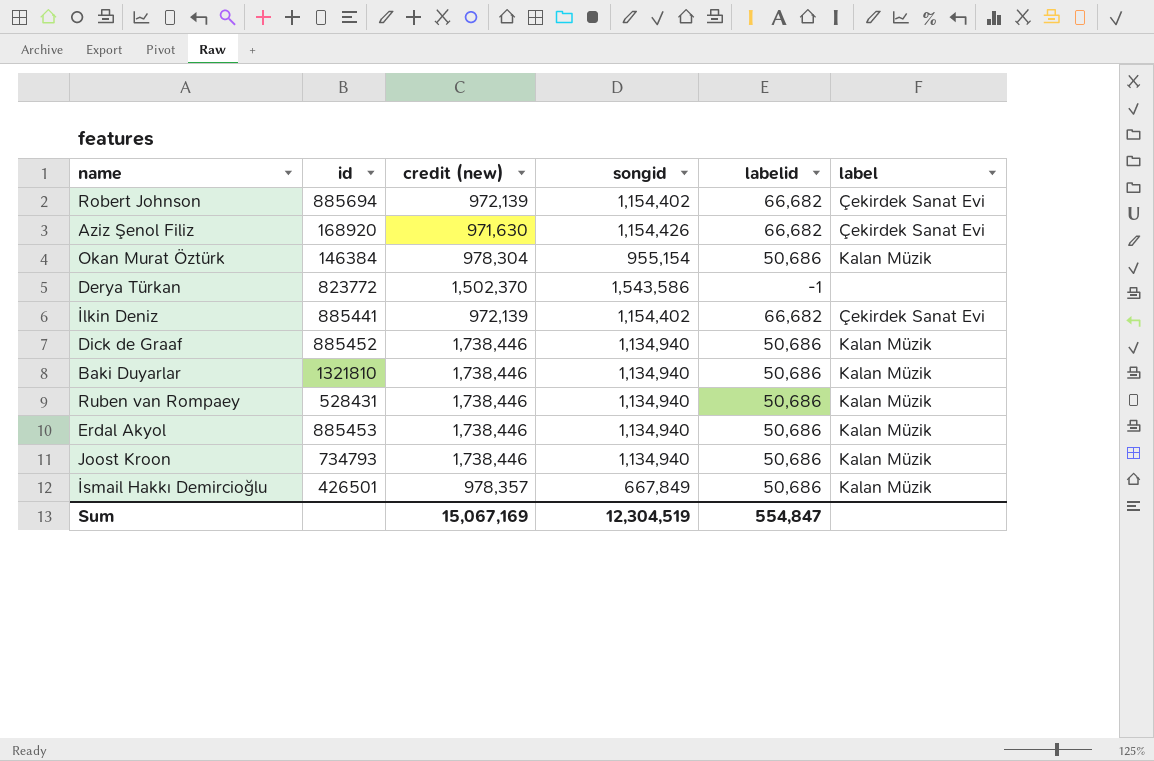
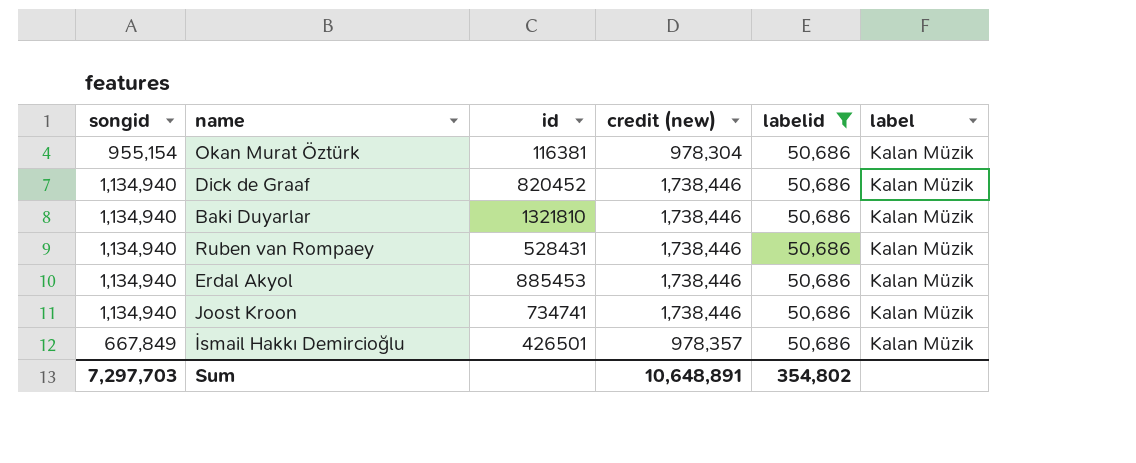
filter: none -> labelid = 50,686
column songid | position: 4 -> 1
Okan Murat Öztürk | id: 146384 -> 116381
Dick de Graaf | id: 885452 -> 820452
Joost Kroon | id: 734793 -> 734741
Sum | songid: 12,304,519 -> 7,297,703
Sum | credit (new): 15,067,169 -> 10,648,891
Sum | labelid: 554,847 -> 354,802

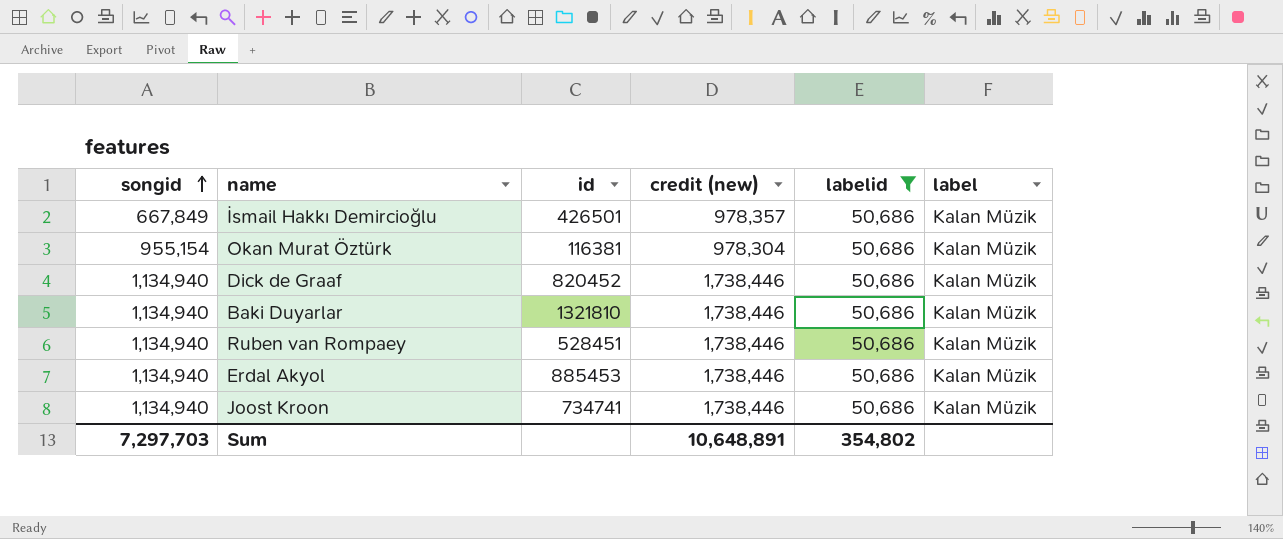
row order: none -> songid ascending
Ruben van Rompaey | id: 528431 -> 528451

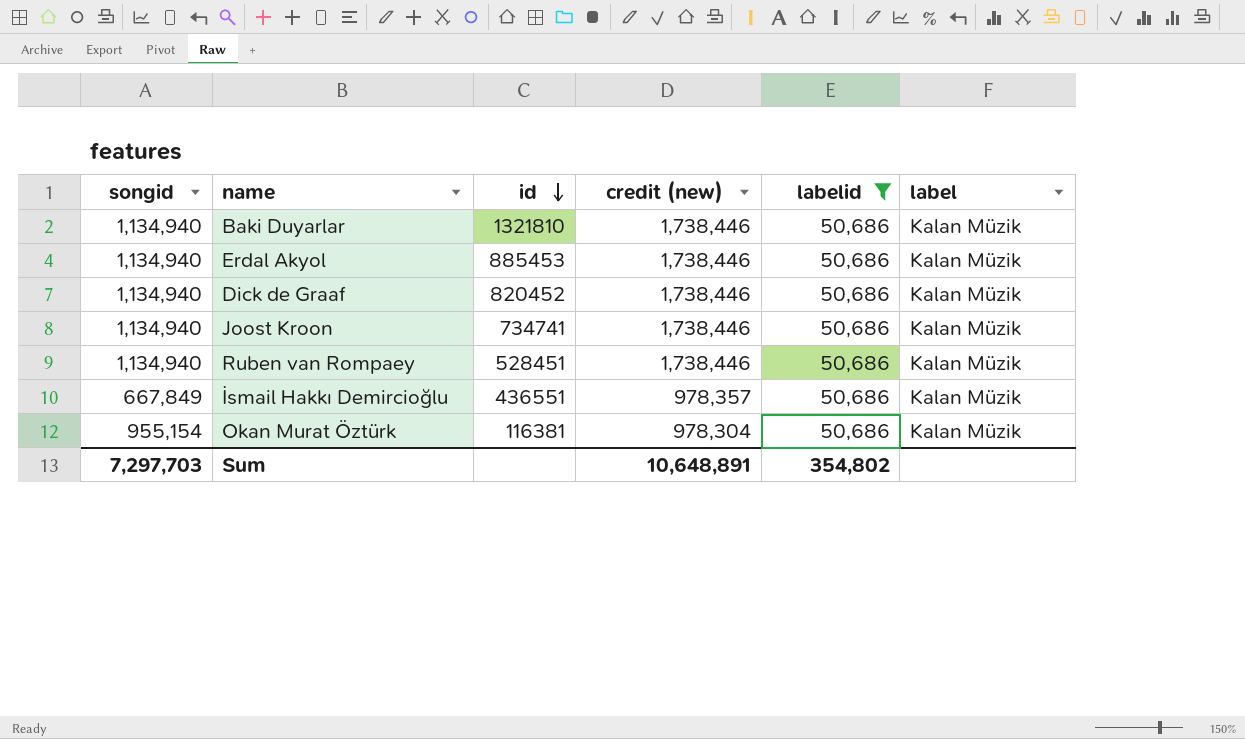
row order: songid ascending -> id descending
İsmail Hakkı Demircioğlu | id: 426501 -> 436551

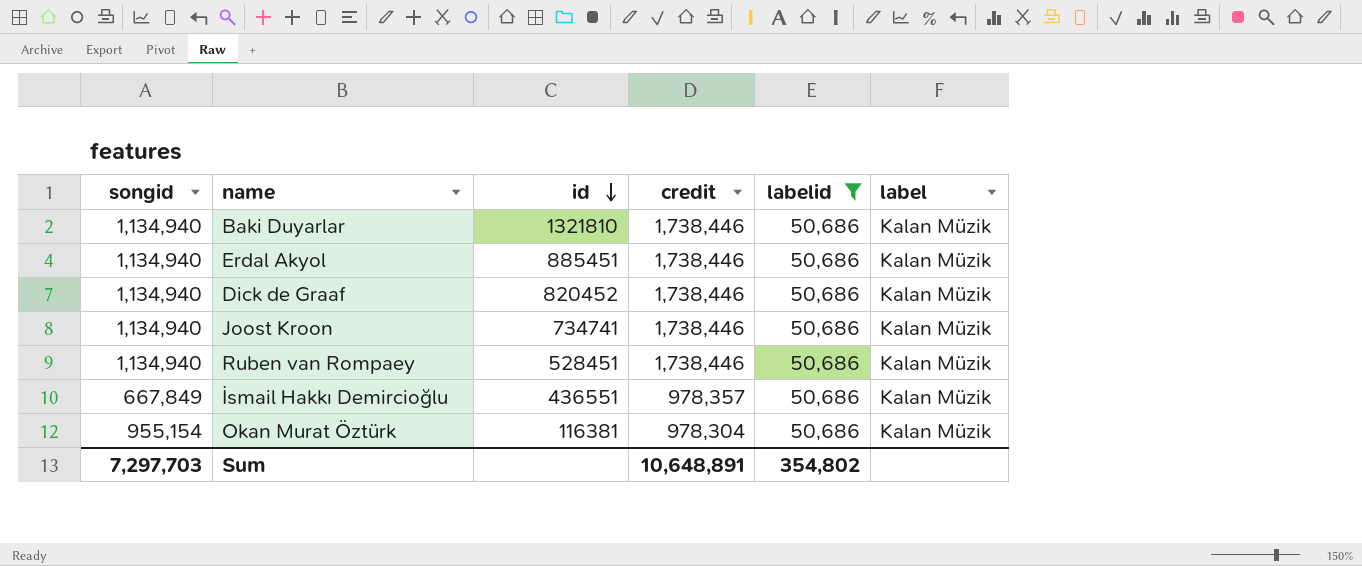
column name: credit (new) -> credit
Erdal Akyol | id: 885453 -> 885451

